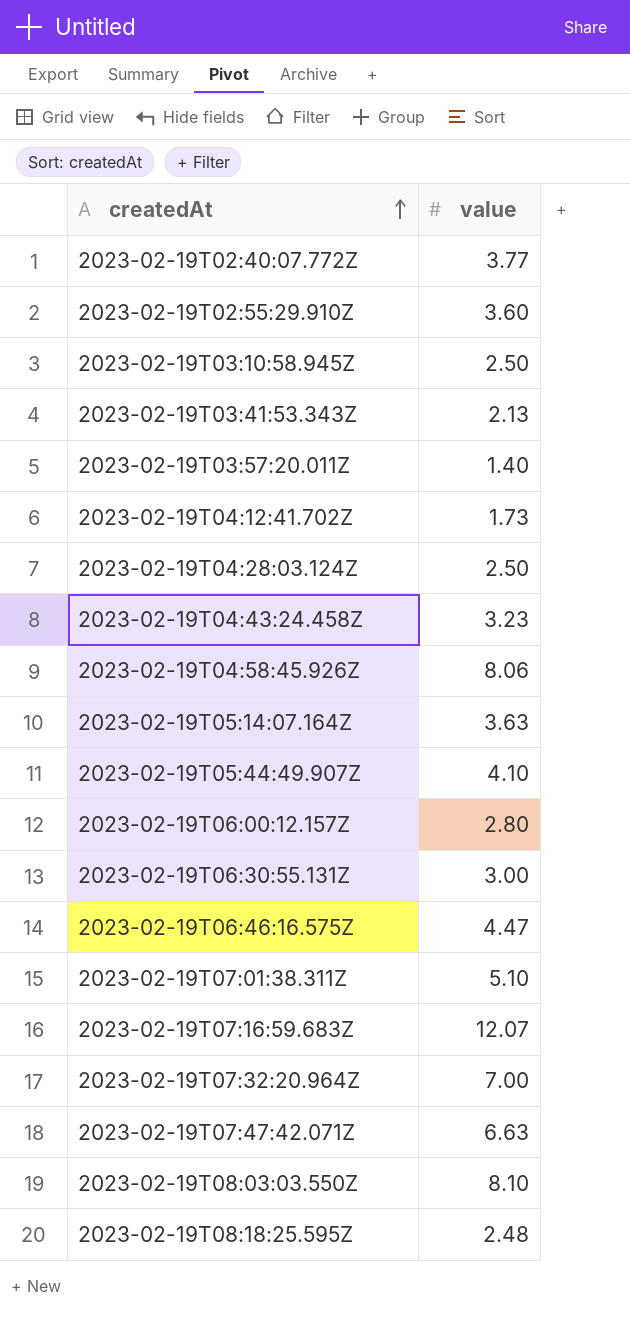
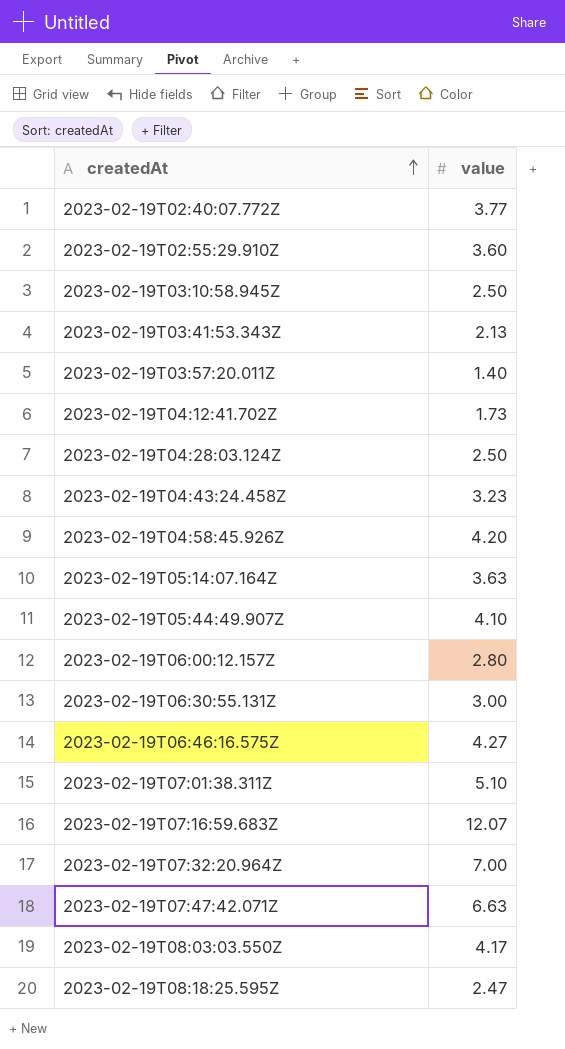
2023-02-19T04:58:45.926Z | value: 8.06 -> 4.20
2023-02-19T06:46:16.575Z | value: 4.47 -> 4.27
2023-02-19T08:03:03.550Z | value: 8.10 -> 4.17
2023-02-19T08:18:25.595Z | value: 2.48 -> 2.47

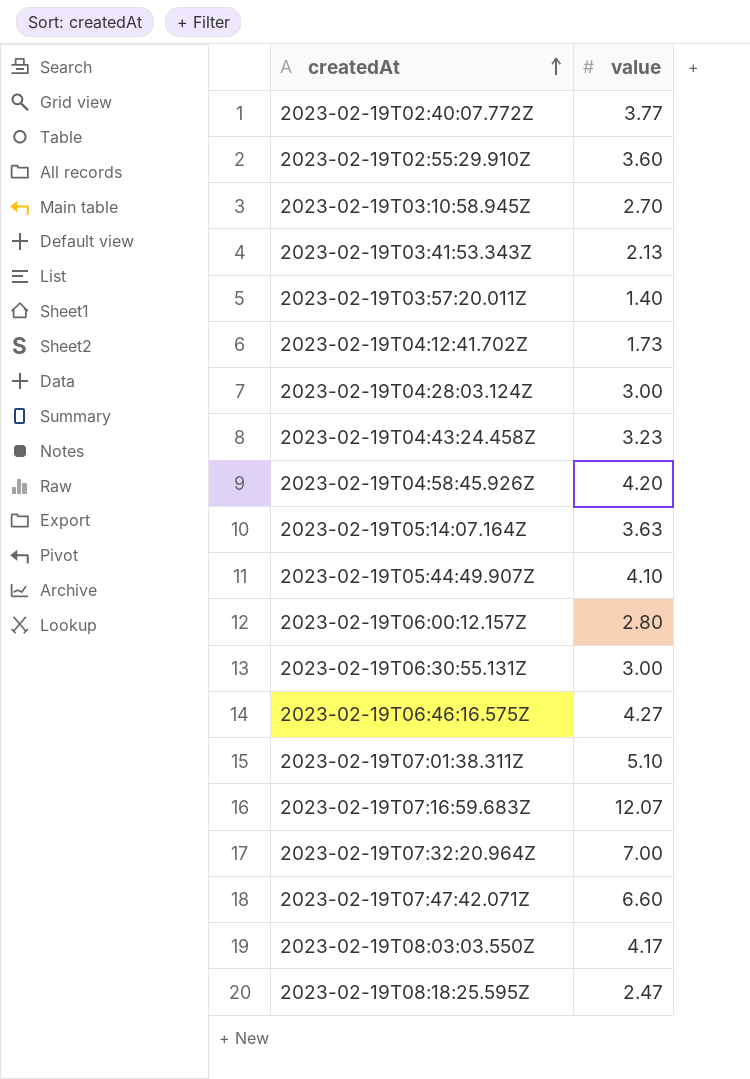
2023-02-19T03:10:58.945Z | value: 2.50 -> 2.70
2023-02-19T04:28:03.124Z | value: 2.50 -> 3.00
2023-02-19T07:47:42.071Z | value: 6.63 -> 6.60

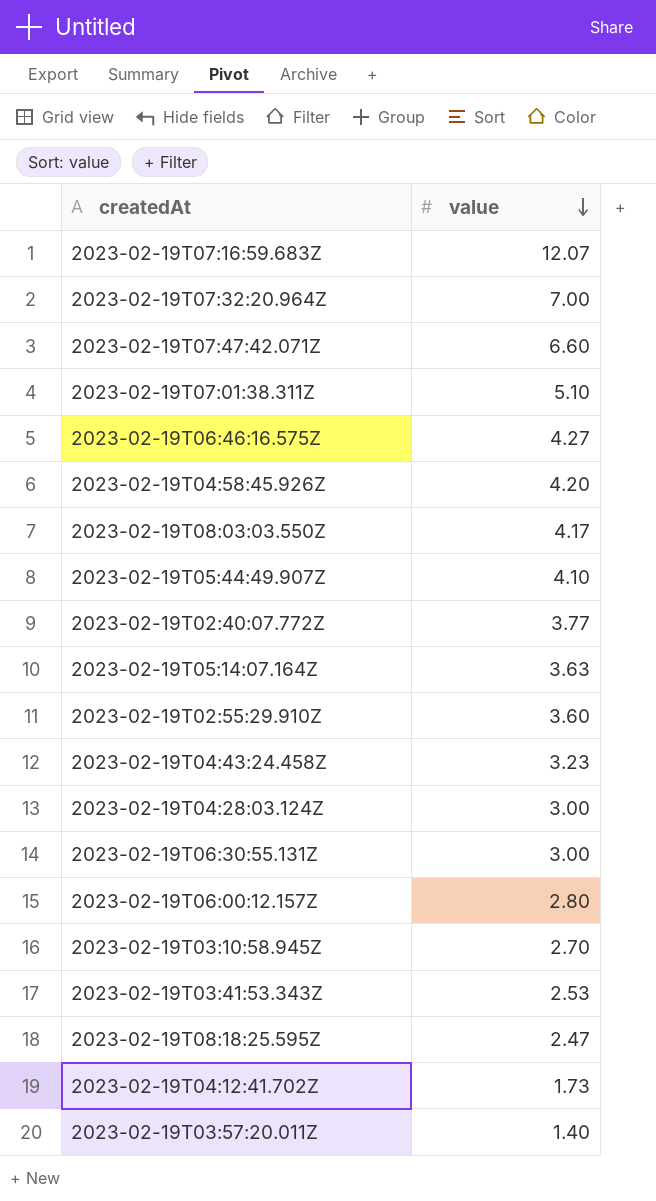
row order: createdAt ascending -> value descending
2023-02-19T03:41:53.343Z | value: 2.13 -> 2.53

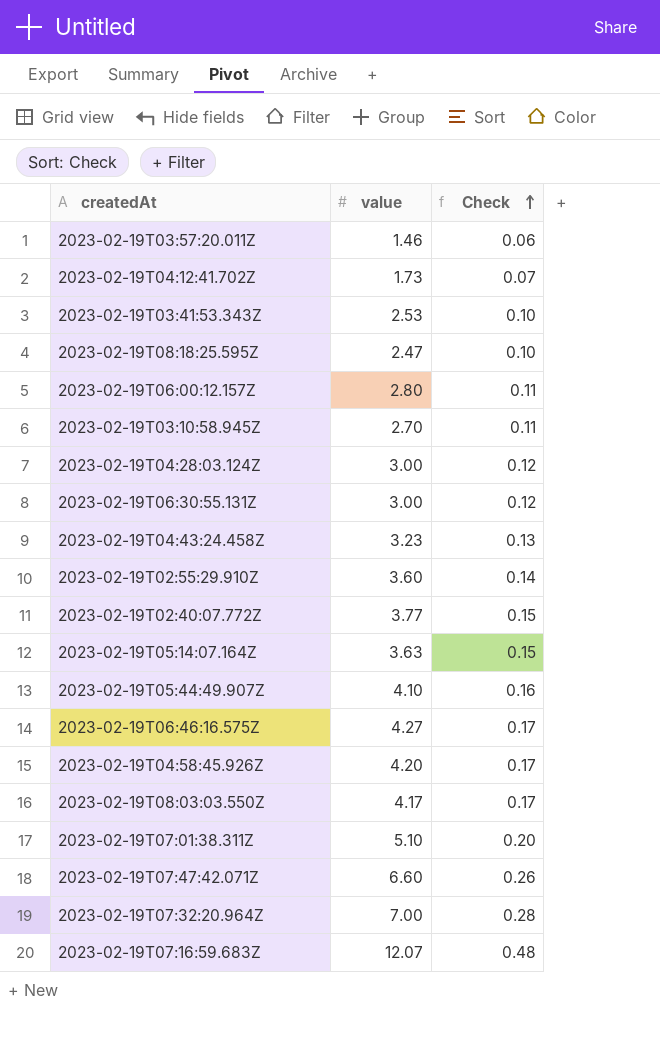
row order: value descending -> Check ascending
column Check | formula: none -> [value] * 0.04
2023-02-19T03:57:20.011Z | value: 1.40 -> 1.46

